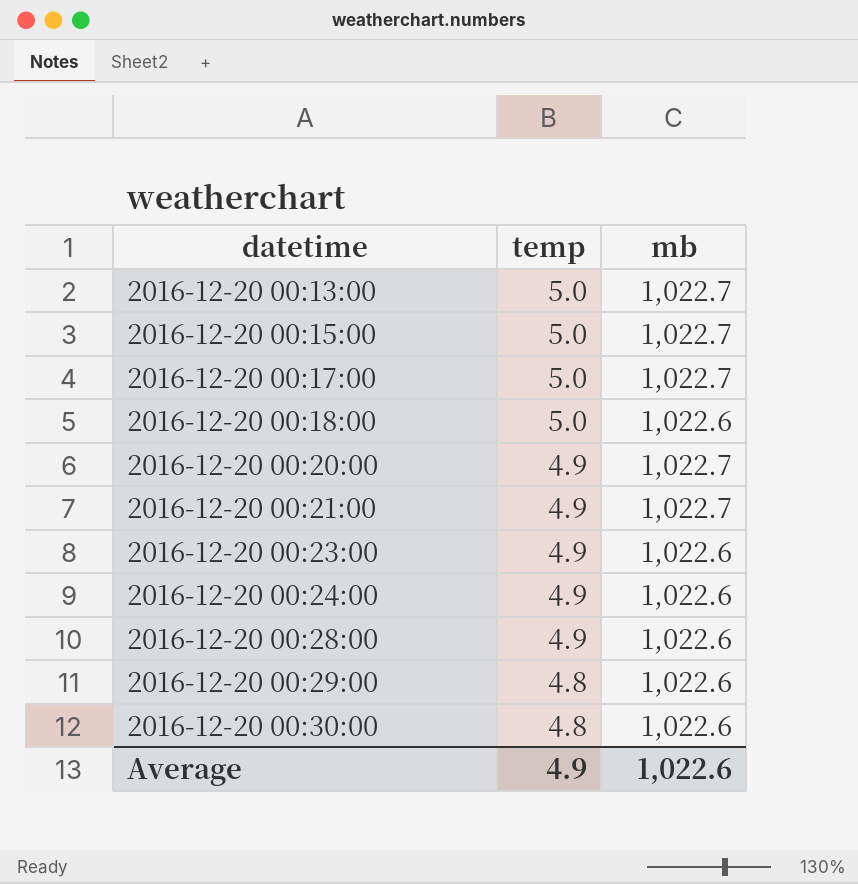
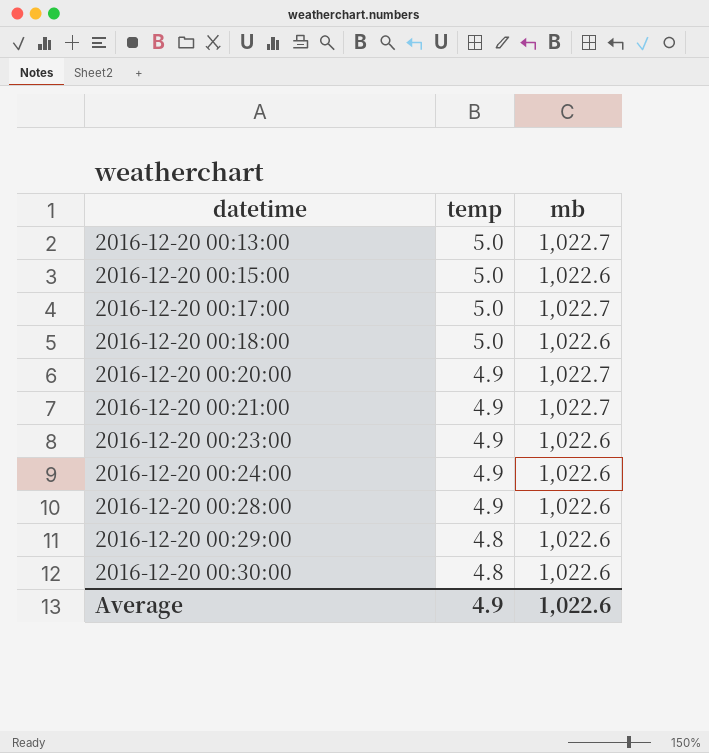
2016-12-20 00:15:00 | mb: 1,022.7 -> 1,022.6

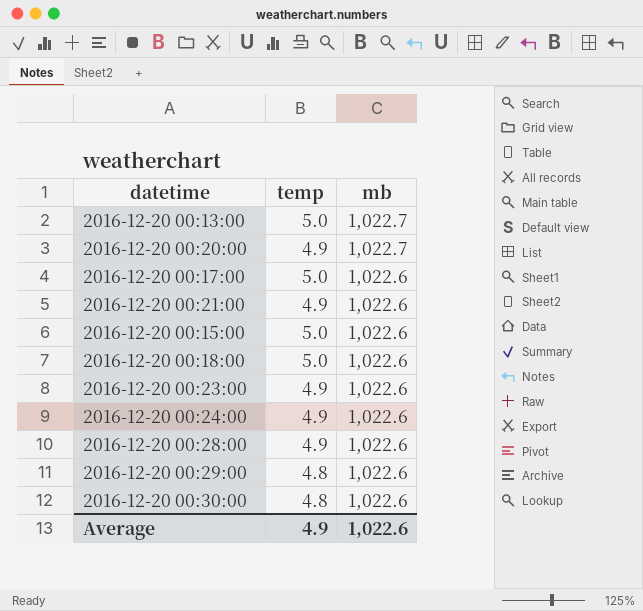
row order: datetime ascending -> mb descending
2016-12-20 00:17:00 | mb: 1,022.7 -> 1,022.6
2016-12-20 00:21:00 | mb: 1,022.7 -> 1,022.6

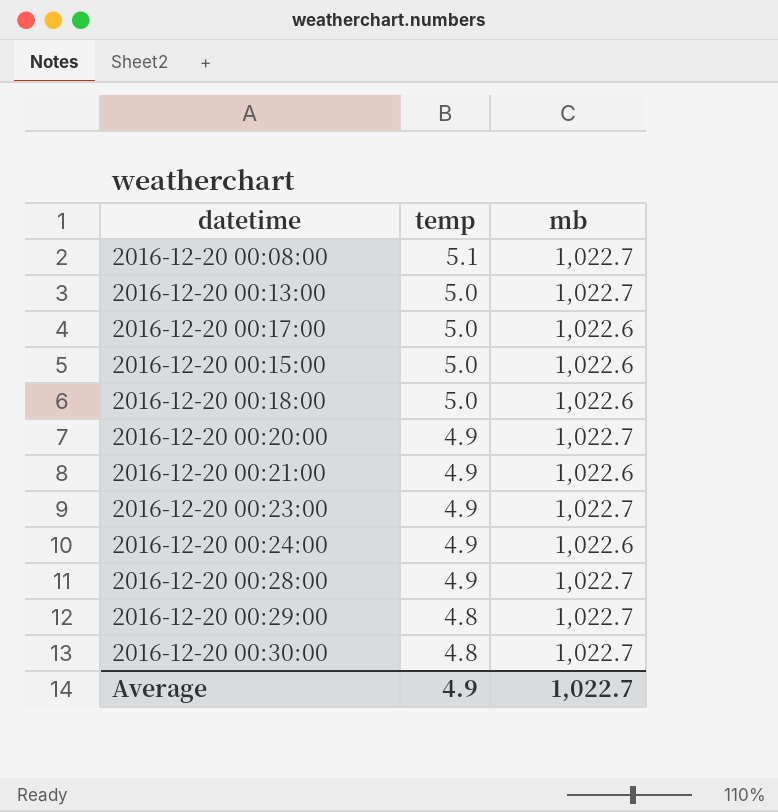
row order: mb descending -> temp descending
row 2016-12-20 00:08:00: none -> 5.1 | 1,022.7
2016-12-20 00:23:00 | mb: 1,022.6 -> 1,022.7
2016-12-20 00:28:00 | mb: 1,022.6 -> 1,022.7
2016-12-20 00:29:00 | mb: 1,022.6 -> 1,022.7
2016-12-20 00:30:00 | mb: 1,022.6 -> 1,022.7
Average | mb: 1,022.6 -> 1,022.7

